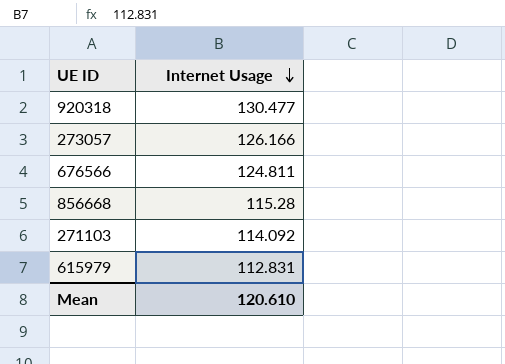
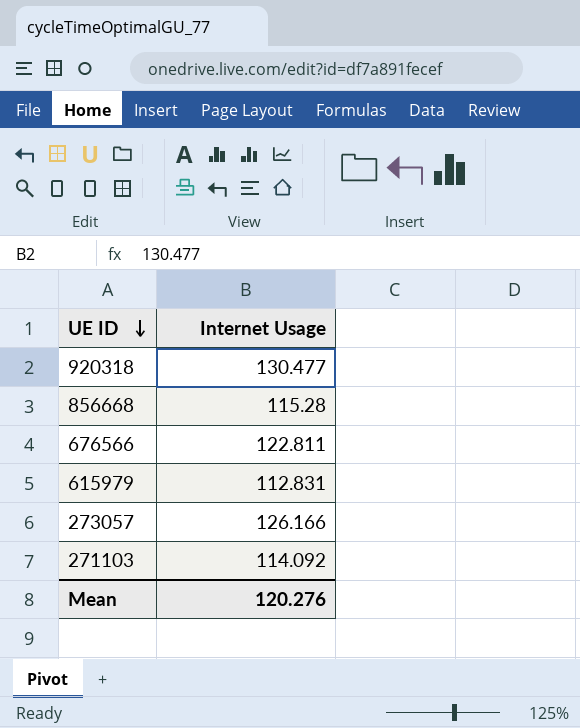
row order: Internet Usage descending -> UE ID descending
676566 | Internet Usage: 124.811 -> 122.811
Mean | Internet Usage: 120.610 -> 120.276

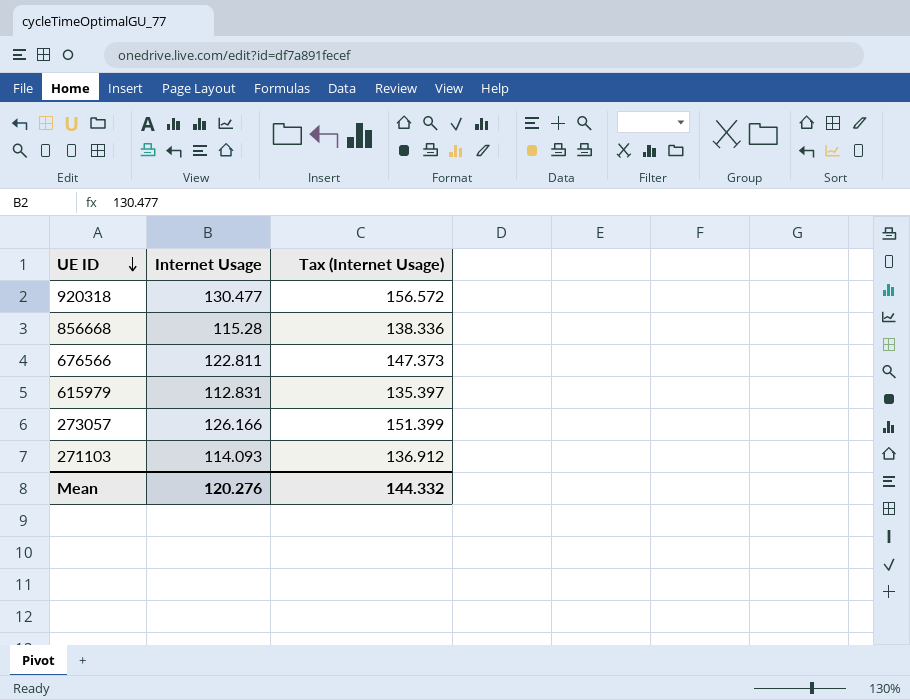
column Tax (Internet Usage) | formula: none -> [Internet Usage] * 1.2
271103 | Internet Usage: 114.092 -> 114.093

